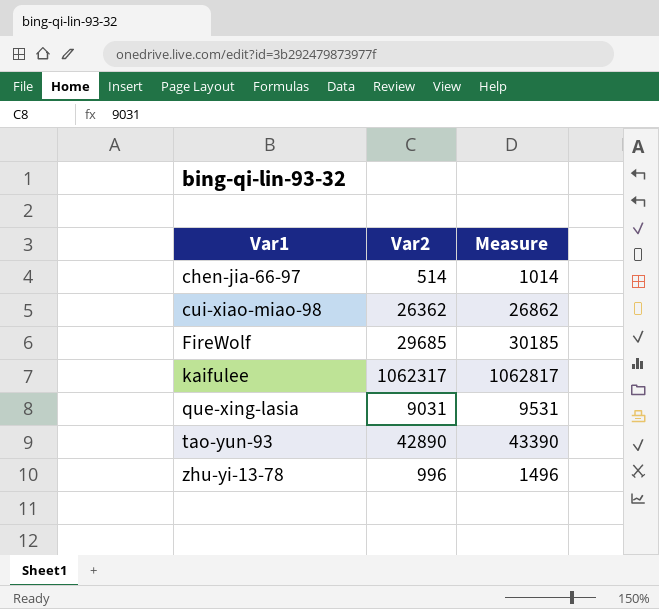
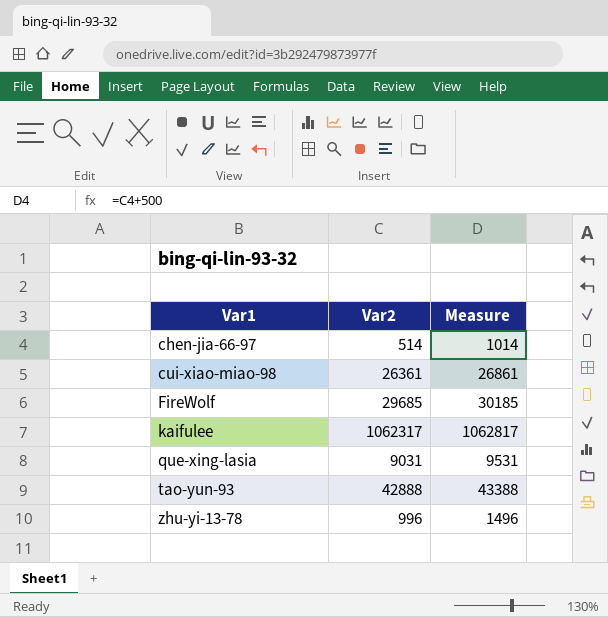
cui-xiao-miao-98 | Var2: 26362 -> 26361
cui-xiao-miao-98 | Measure: 26862 -> 26861
tao-yun-93 | Var2: 42890 -> 42888
tao-yun-93 | Measure: 43390 -> 43388

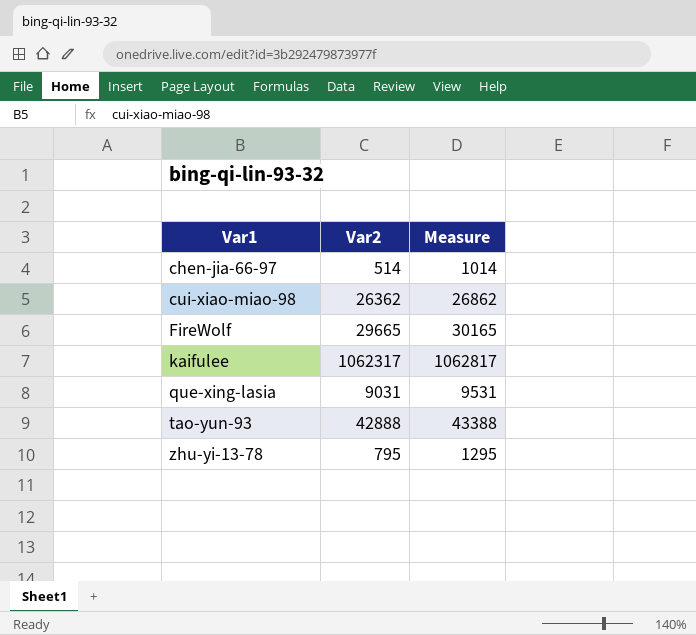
cui-xiao-miao-98 | Var2: 26361 -> 26362
cui-xiao-miao-98 | Measure: 26861 -> 26862
FireWolf | Var2: 29685 -> 29665
FireWolf | Measure: 30185 -> 30165
zhu-yi-13-78 | Var2: 996 -> 795
zhu-yi-13-78 | Measure: 1496 -> 1295

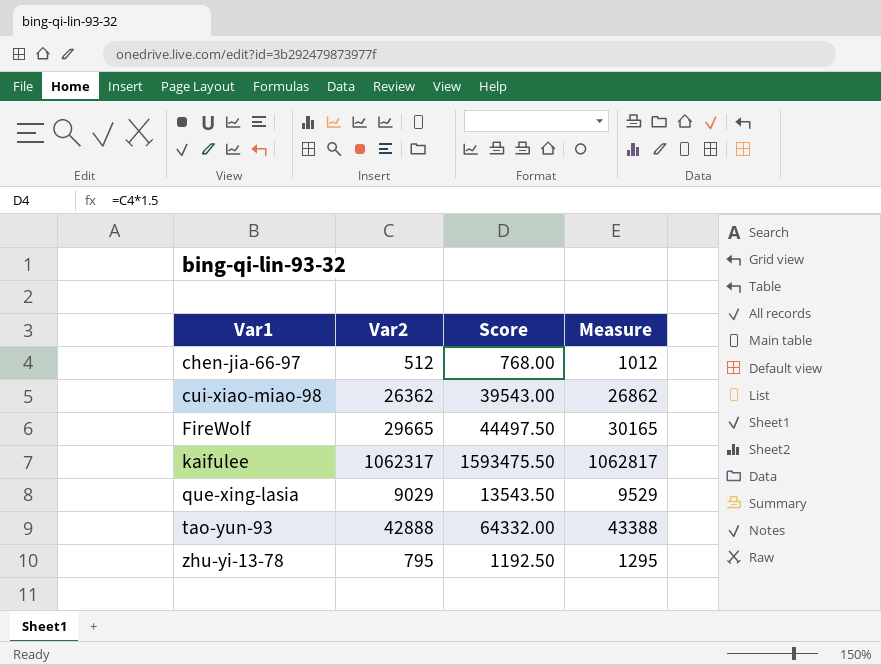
column Score | formula: none -> [Var2] * 1.5
chen-jia-66-97 | Var2: 514 -> 512
chen-jia-66-97 | Measure: 1014 -> 1012
que-xing-lasia | Var2: 9031 -> 9029
que-xing-lasia | Measure: 9531 -> 9529

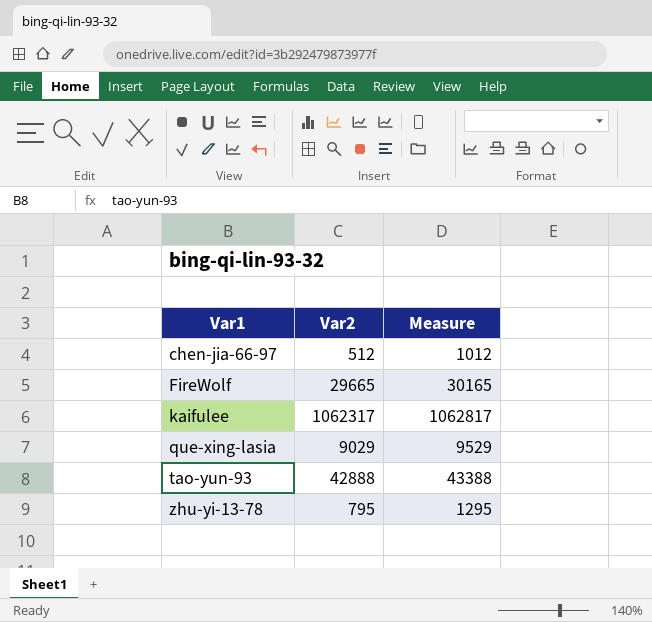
column Score | formula: [Var2] * 1.5 -> none
row cui-xiao-miao-98: 26362 | 39543.00 | 26862 -> none

